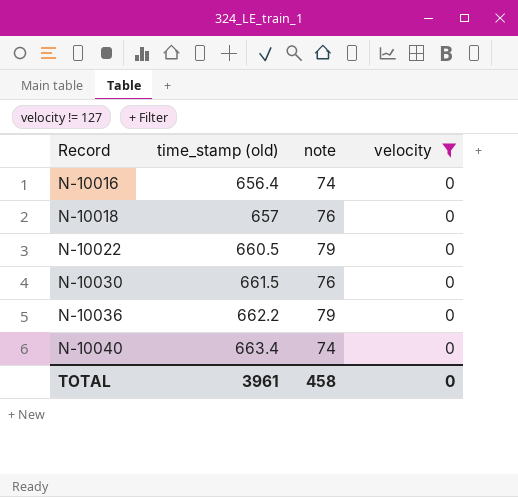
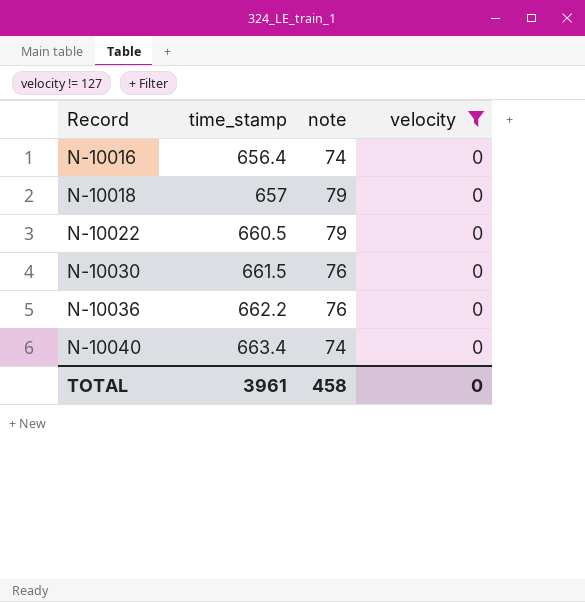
column name: time_stamp (old) -> time_stamp
N-10018 | note: 76 -> 79
N-10036 | note: 79 -> 76

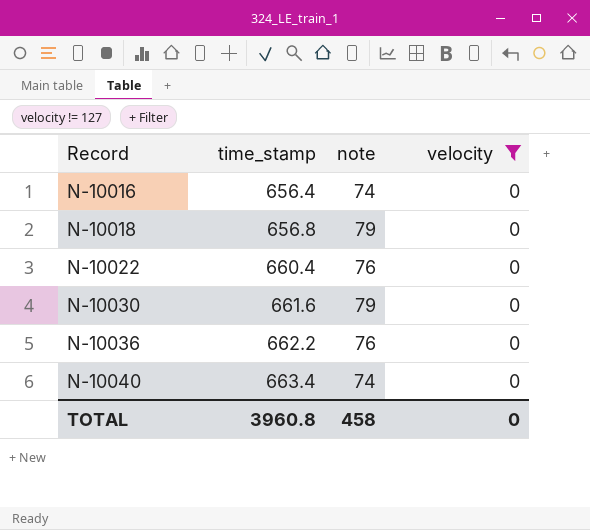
N-10018 | time_stamp: 657 -> 656.8
N-10022 | time_stamp: 660.5 -> 660.4
N-10022 | note: 79 -> 76
N-10030 | time_stamp: 661.5 -> 661.6
N-10030 | note: 76 -> 79
TOTAL | time_stamp: 3961 -> 3960.8

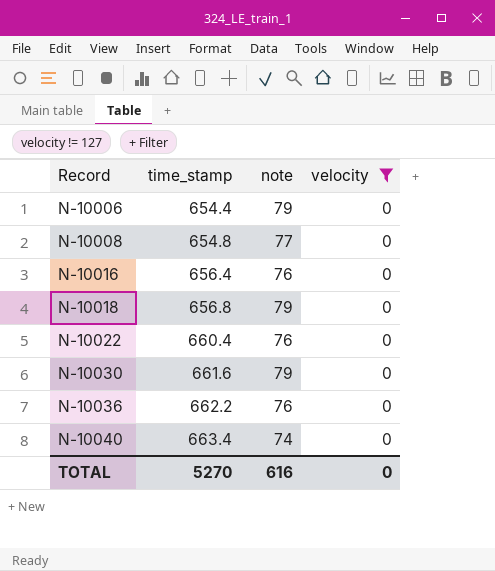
row N-10006: none -> 654.4 | 79 | 0
row N-10008: none -> 654.8 | 77 | 0
N-10016 | note: 74 -> 76
TOTAL | time_stamp: 3960.8 -> 5270
TOTAL | note: 458 -> 616

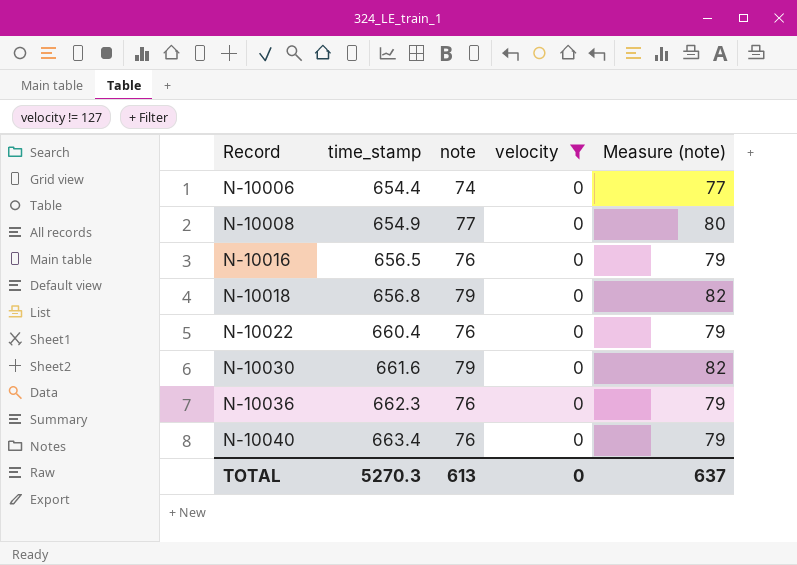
column Measure (note) | formula: none -> [note] + 3
N-10006 | note: 79 -> 74
N-10008 | time_stamp: 654.8 -> 654.9
N-10016 | time_stamp: 656.4 -> 656.5
N-10036 | time_stamp: 662.2 -> 662.3
N-10040 | note: 74 -> 76
TOTAL | time_stamp: 5270 -> 5270.3
TOTAL | note: 616 -> 613

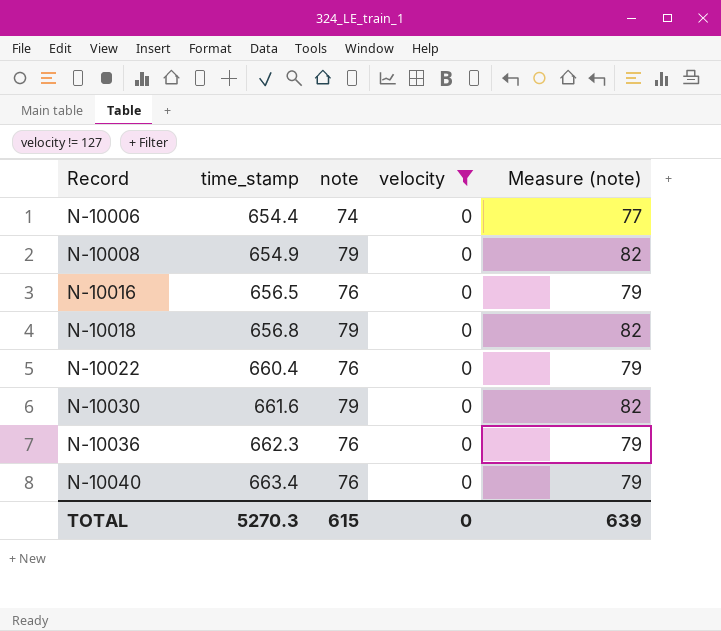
N-10008 | note: 77 -> 79
N-10008 | Measure (note): 80 -> 82
TOTAL | note: 613 -> 615
TOTAL | Measure (note): 637 -> 639

